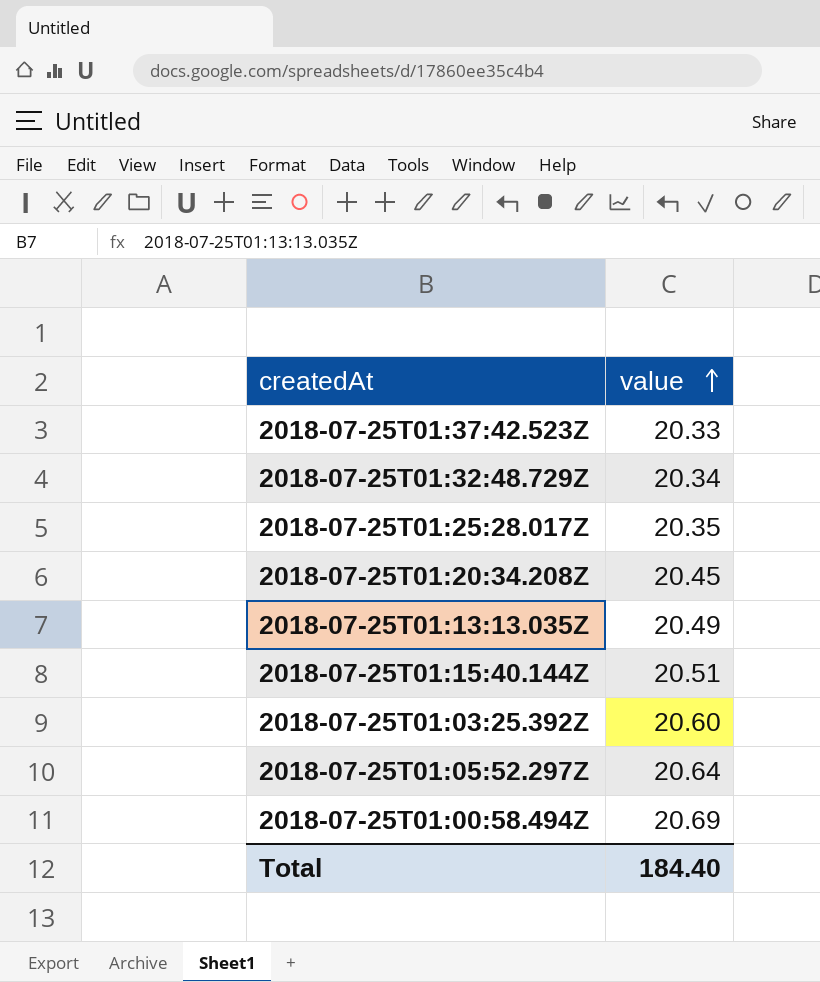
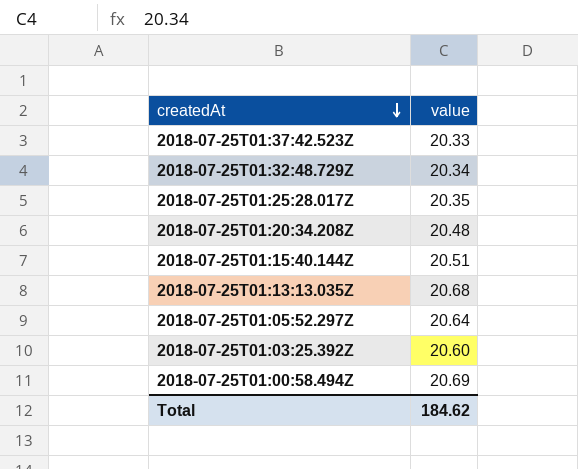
row order: value ascending -> createdAt descending
2018-07-25T01:20:34.208Z | value: 20.45 -> 20.48
2018-07-25T01:13:13.035Z | value: 20.49 -> 20.68
Total | value: 184.40 -> 184.62

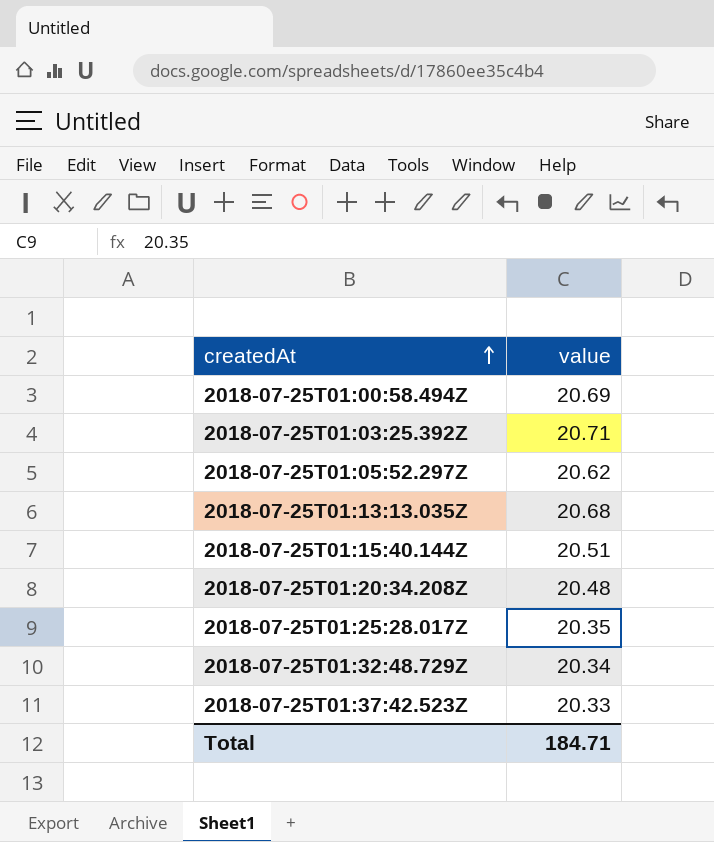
row order: createdAt descending -> createdAt ascending
2018-07-25T01:03:25.392Z | value: 20.60 -> 20.71
2018-07-25T01:05:52.297Z | value: 20.64 -> 20.62
Total | value: 184.62 -> 184.71

